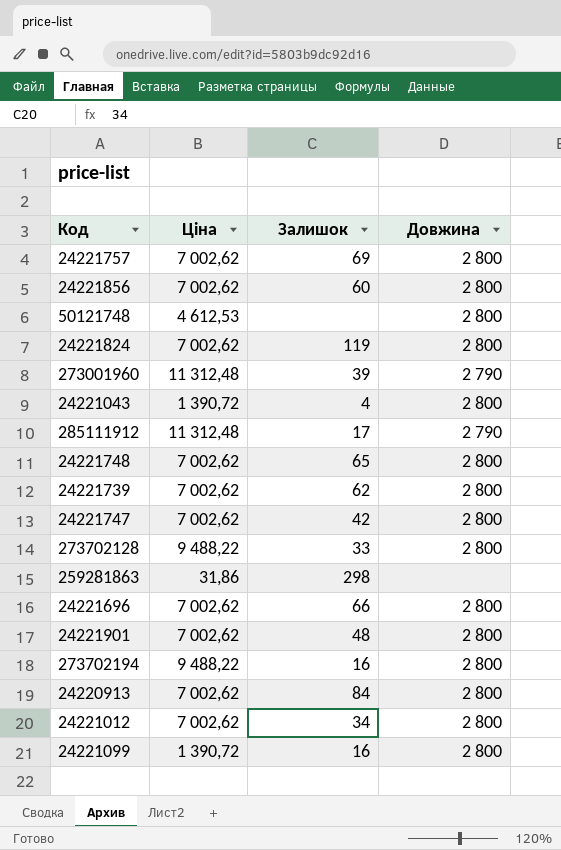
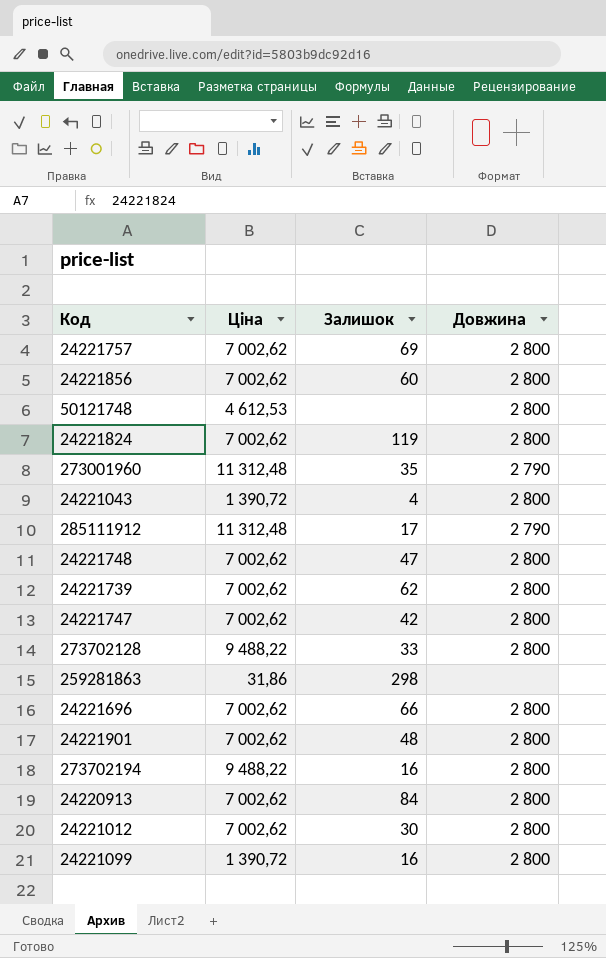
273001960 | Залишок: 39 -> 35
24221748 | Залишок: 65 -> 47
24221012 | Залишок: 34 -> 30

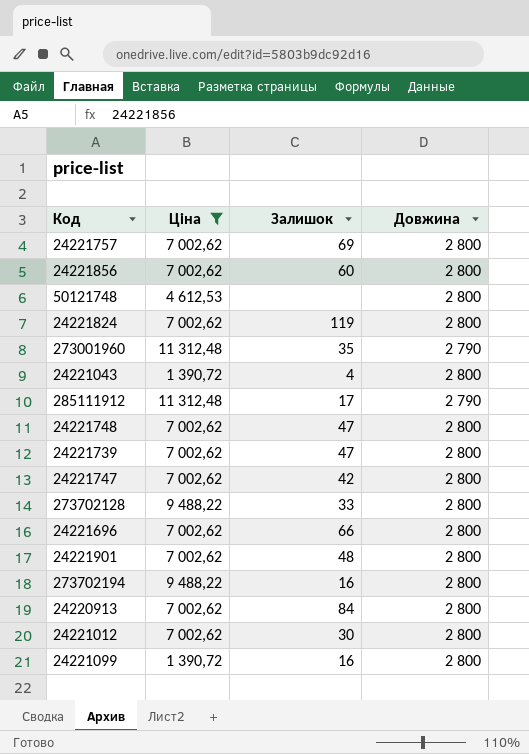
filter: none -> Ціна != 31,86
24221739 | Залишок: 62 -> 47

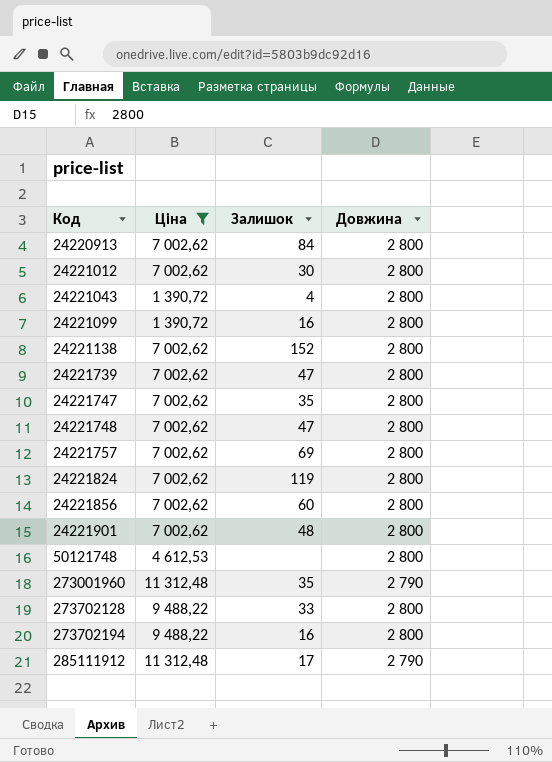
row order: none -> Код ascending
row 24221696: 7 002,62 | 66 | 2 800 -> none
row 24221138: none -> 7 002,62 | 152 | 2 800
24221747 | Залишок: 42 -> 35

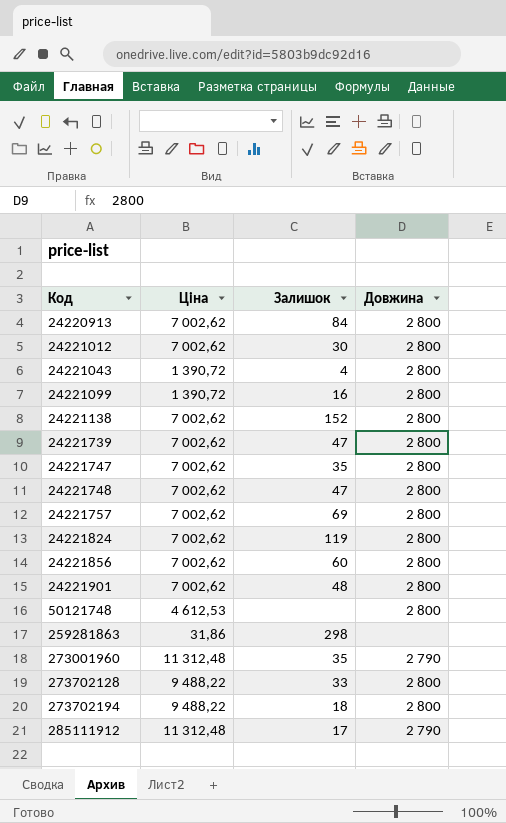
filter: Ціна != 31,86 -> none
273702194 | Залишок: 16 -> 18

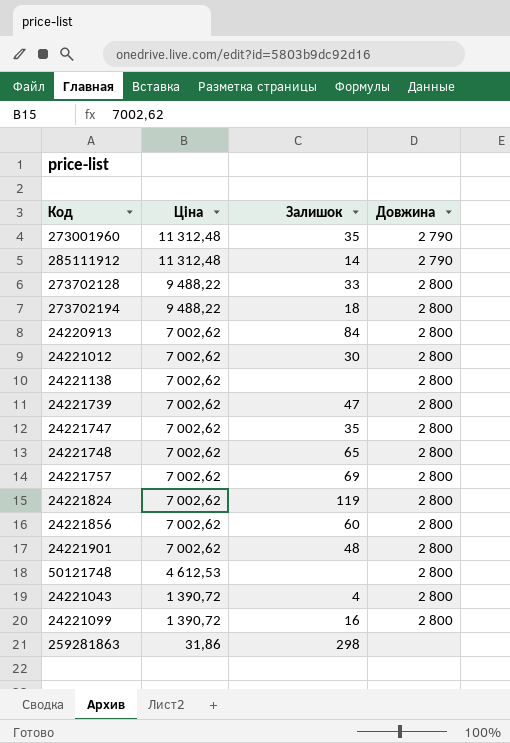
row order: Код ascending -> Ціна descending
285111912 | Залишок: 17 -> 14
24221138 | Залишок: 152 -> none
24221748 | Залишок: 47 -> 65

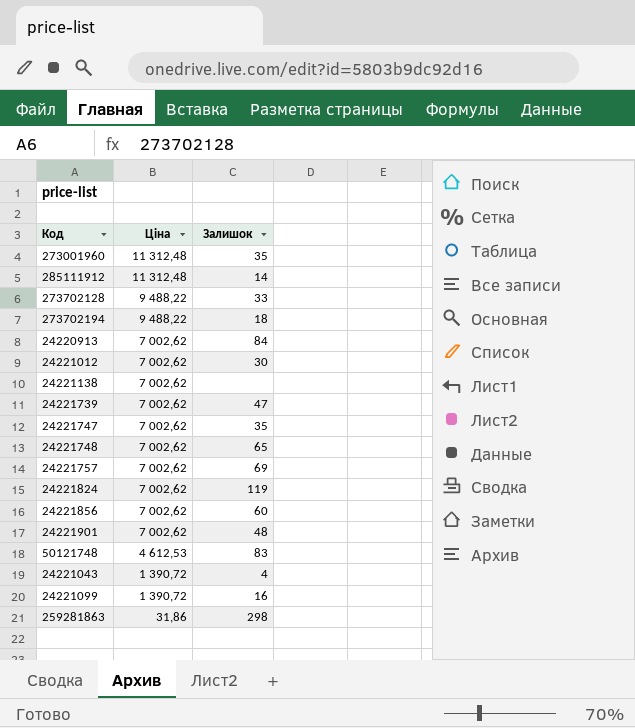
column Довжина | position: 4 -> none
50121748 | Залишок: none -> 83

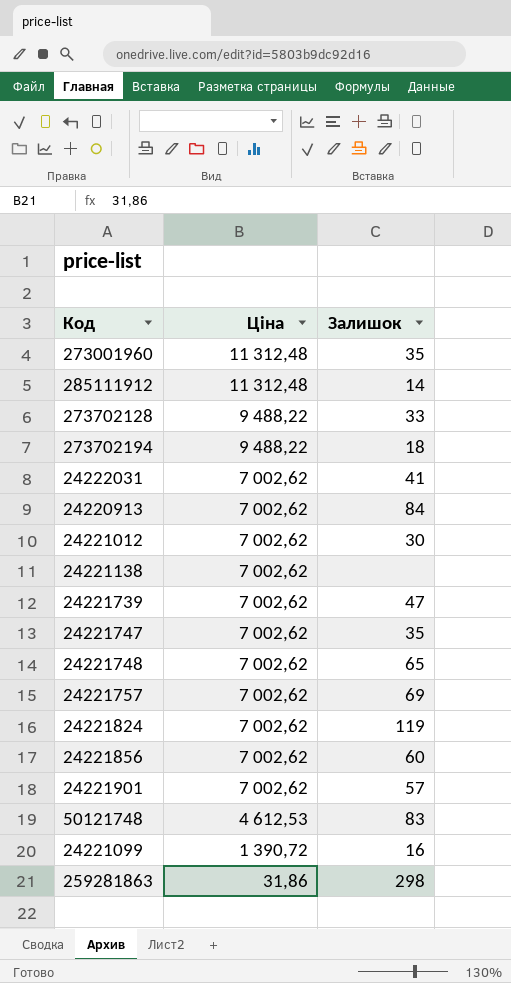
row 24221043: 1 390,72 | 4 -> none
row 24222031: none -> 7 002,62 | 41
24221901 | Залишок: 48 -> 57

